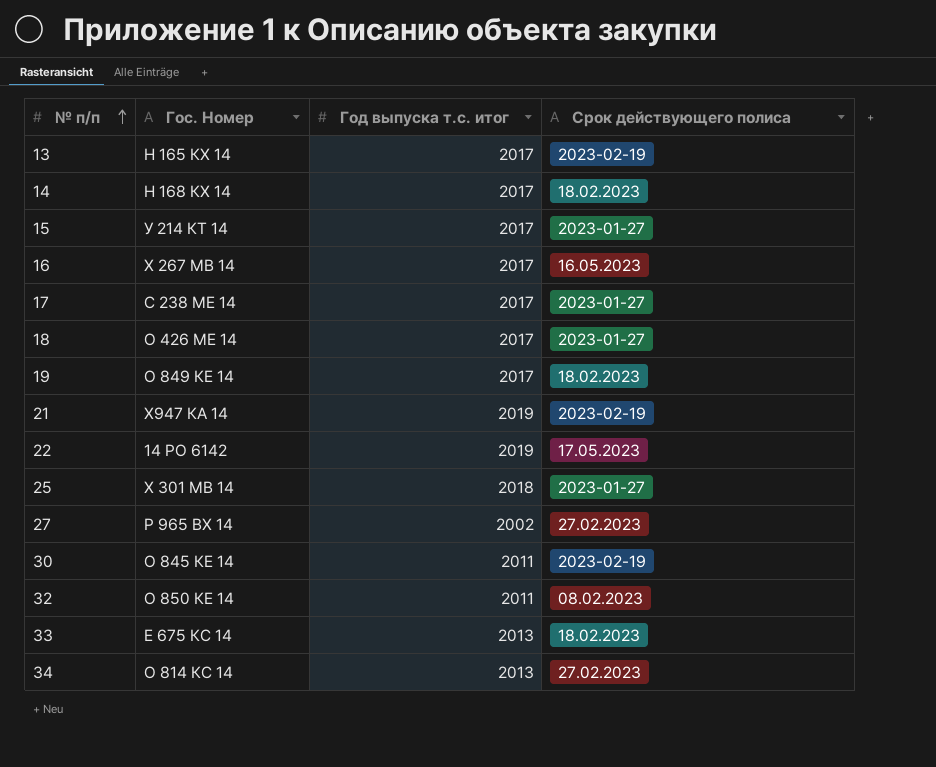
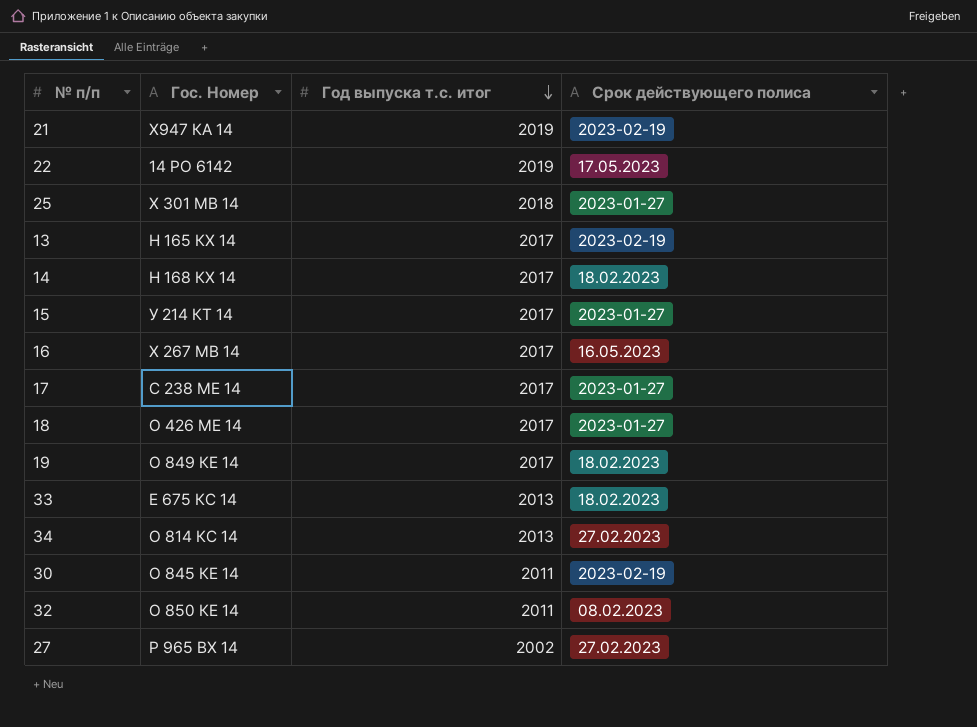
row order: № п/п ascending -> Год выпуска т.с. итог descending

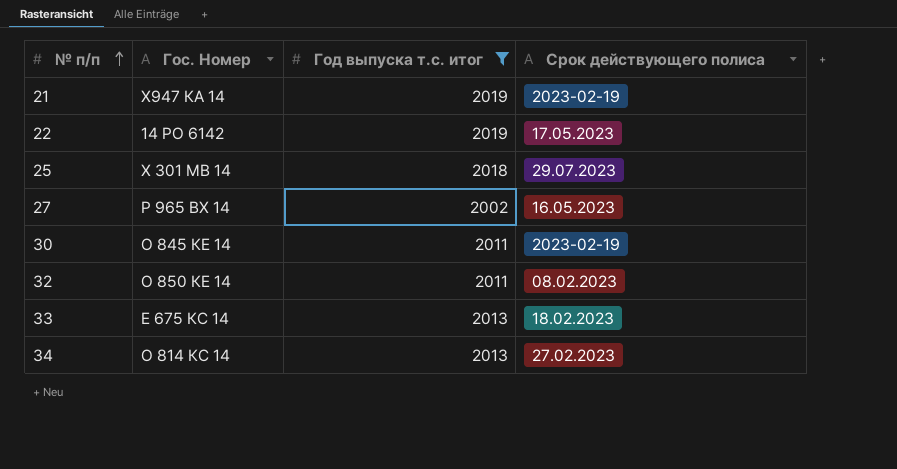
filter: none -> Год выпуска т.с. итог != 2017
row order: Год выпуска т.с. итог descending -> № п/п ascending
25 | Срок действующего полиса: 2023-01-27 -> 29.07.2023
27 | Срок действующего полиса: 27.02.2023 -> 16.05.2023

